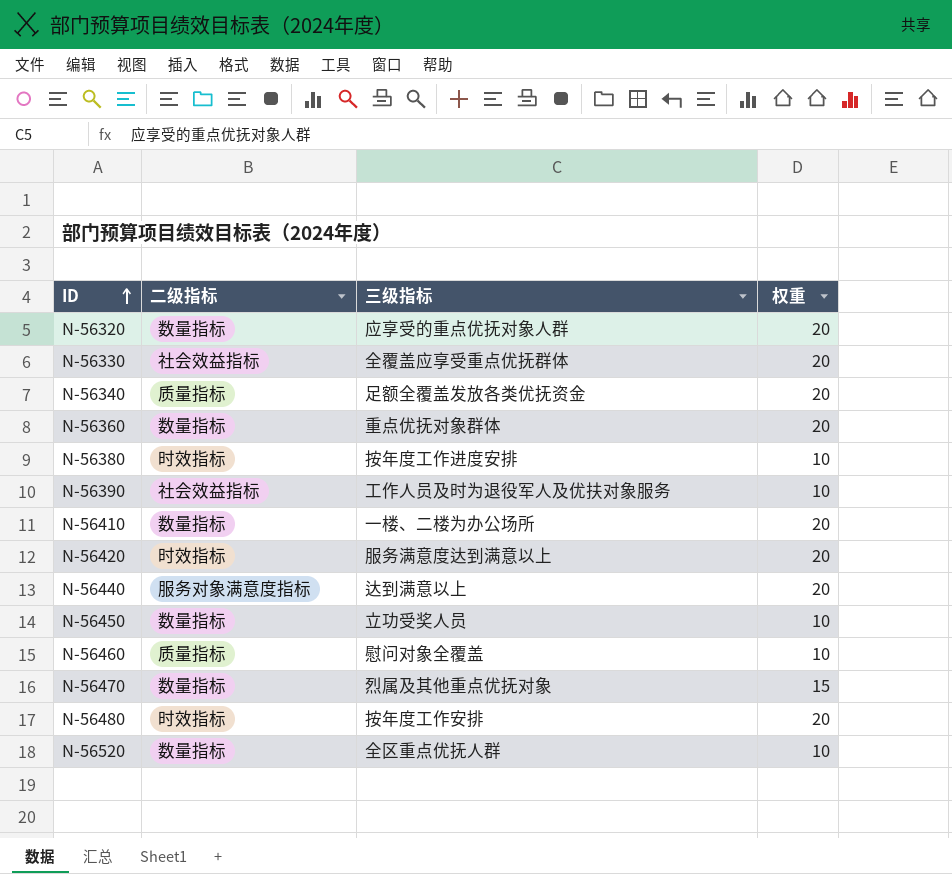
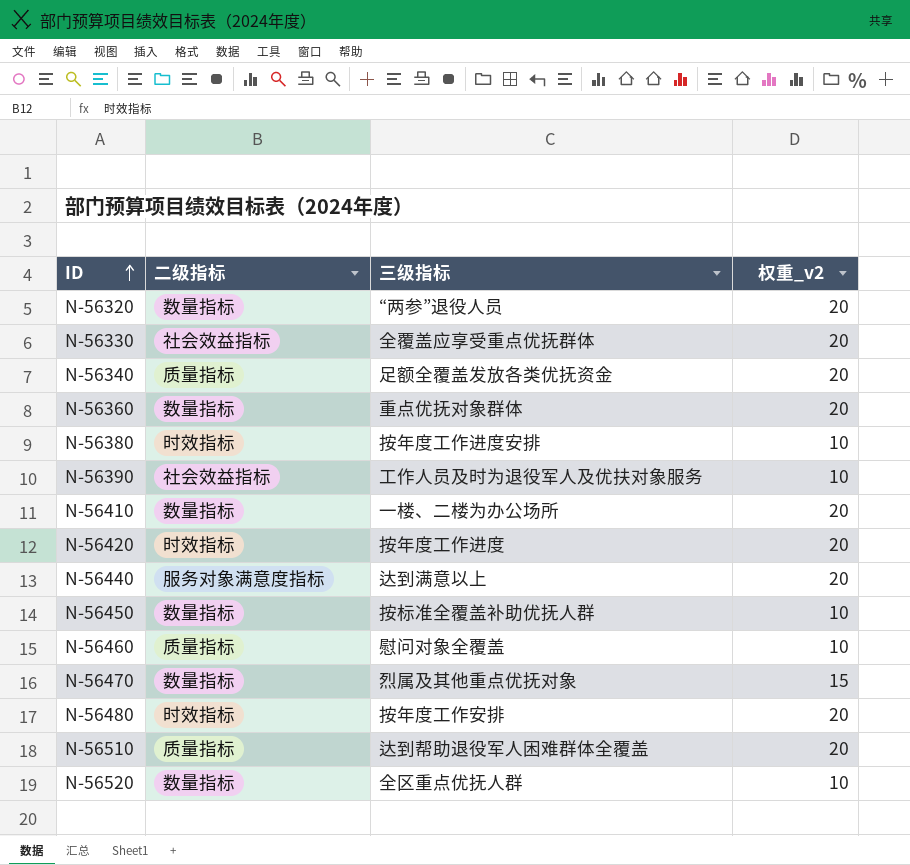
column name: 权重 -> 权重_v2
N-56320 | 三级指标: 应享受的重点优抚对象人群 -> “两参”退役人员
N-56420 | 三级指标: 服务满意度达到满意以上 -> 按年度工作进度
N-56450 | 三级指标: 立功受奖人员 -> 按标准全覆盖补助优抚人群
row N-56510: none -> 质量指标 | 达到帮助退役军人困难群体全覆盖 | 20

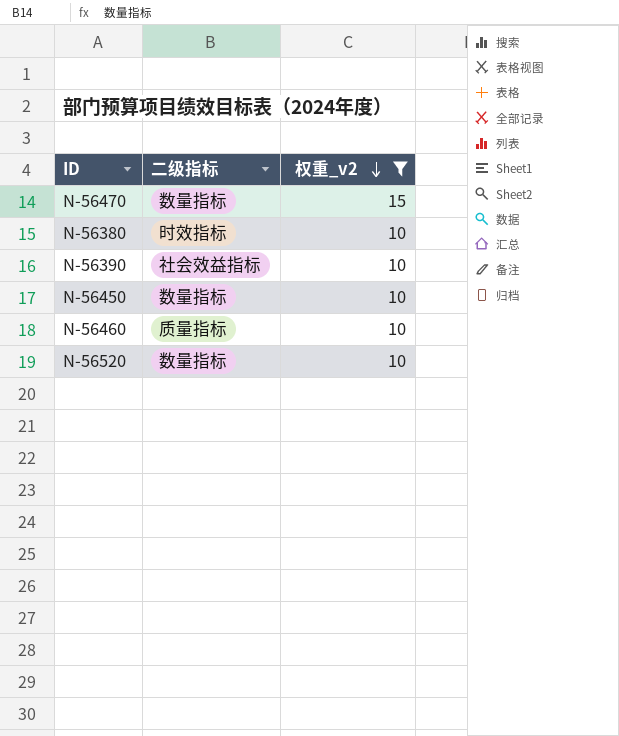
filter: none -> 权重_v2 != 20
row order: ID ascending -> 权重_v2 descending
column 三级指标 | position: 3 -> none

